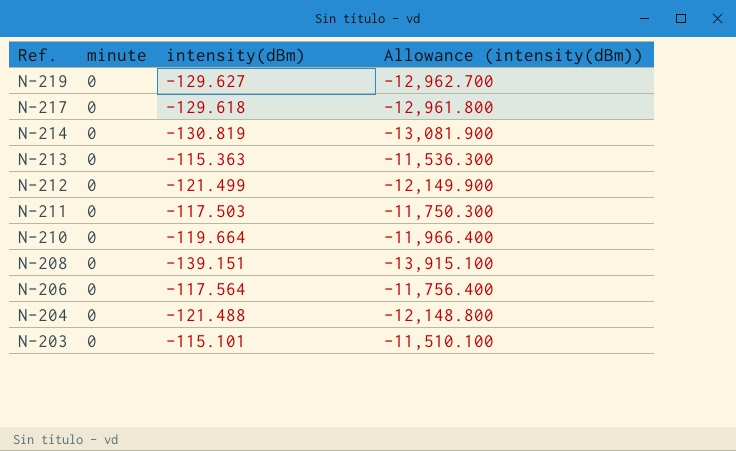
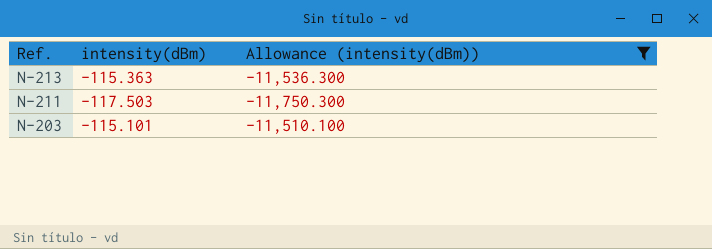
filter: none -> Allowance (intensity(dBm)) >= -11,750.300
column minute | position: 2 -> none

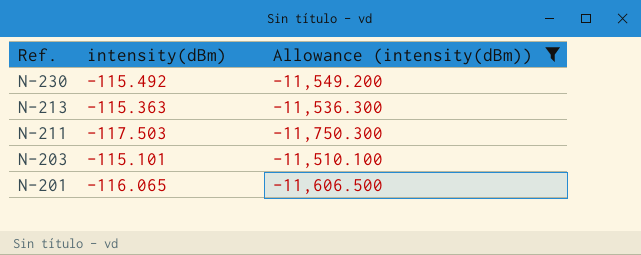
row N-230: none -> -115.492 | -11,549.200
row N-201: none -> -116.065 | -11,606.500

